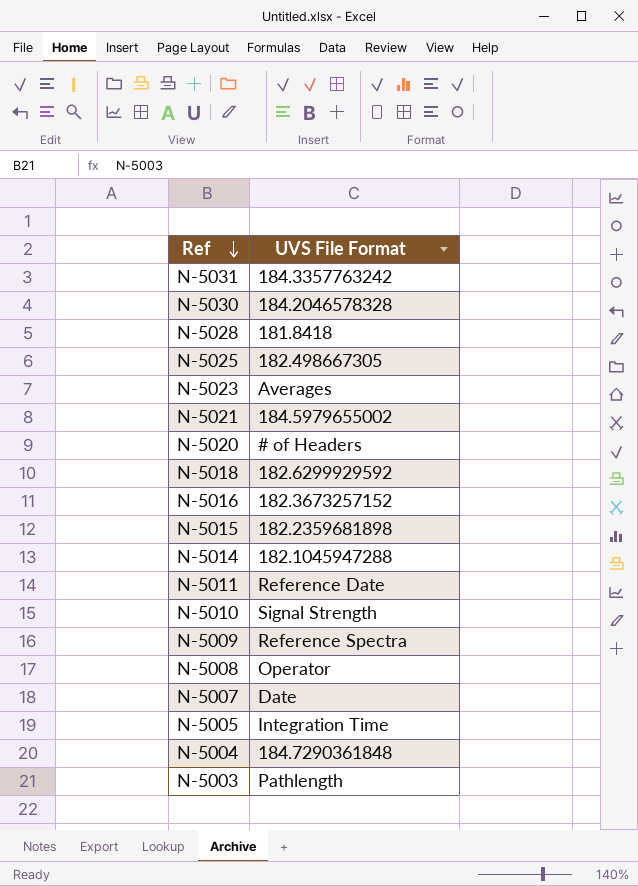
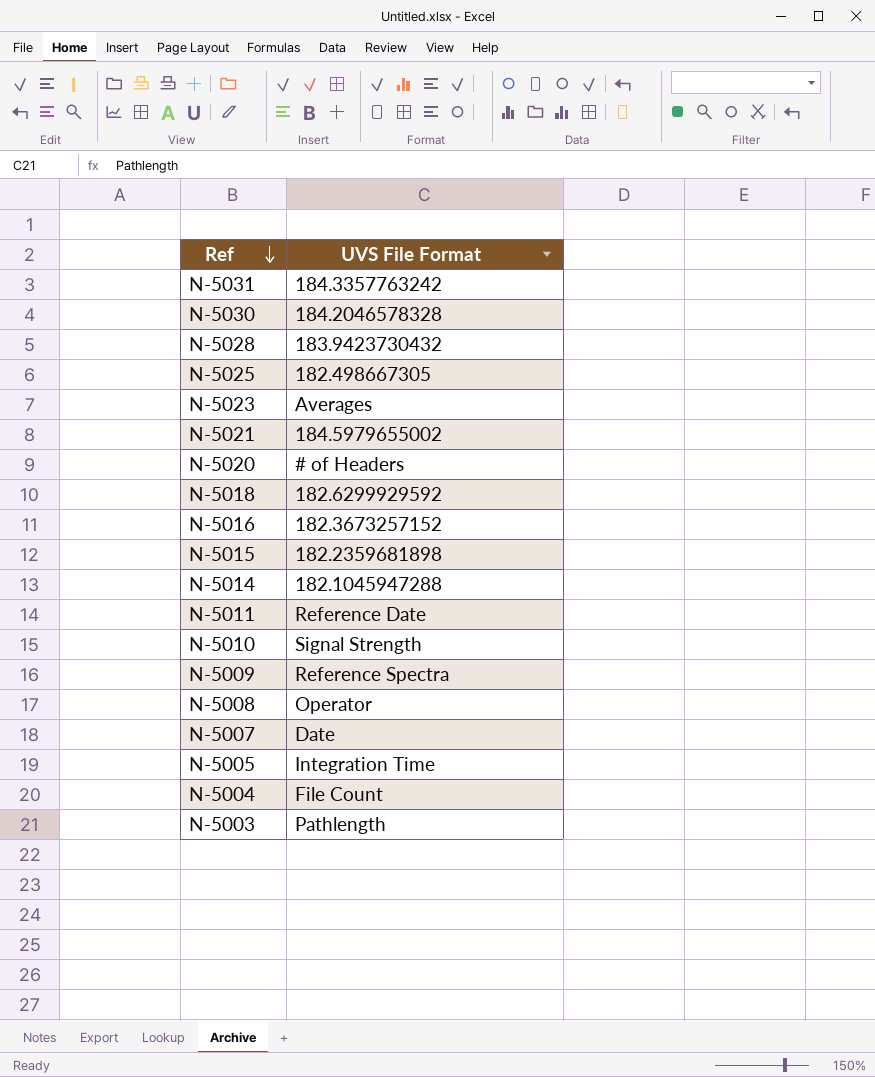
N-5028 | UVS File Format: 181.8418 -> 183.9423730432
N-5004 | UVS File Format: 184.7290361848 -> File Count

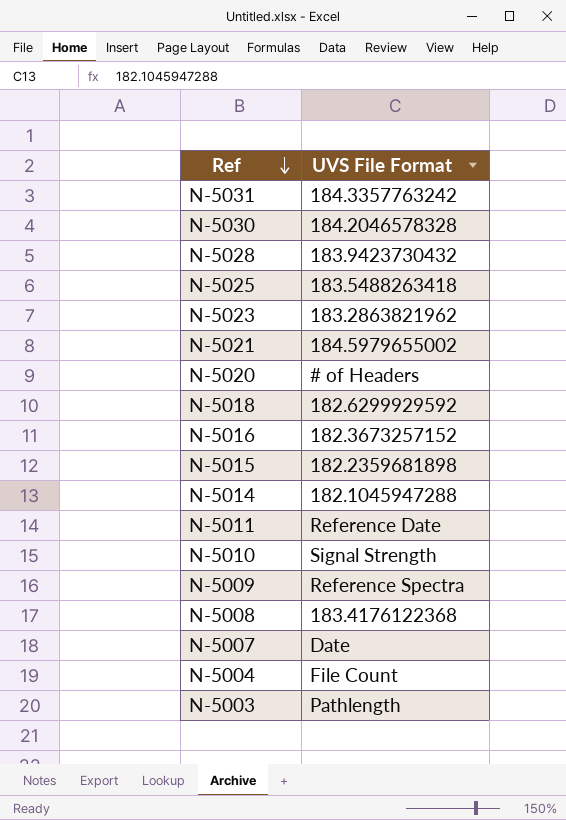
row N-5005: Integration Time -> none
N-5025 | UVS File Format: 182.498667305 -> 183.5488263418
N-5023 | UVS File Format: Averages -> 183.2863821962
N-5008 | UVS File Format: Operator -> 183.4176122368

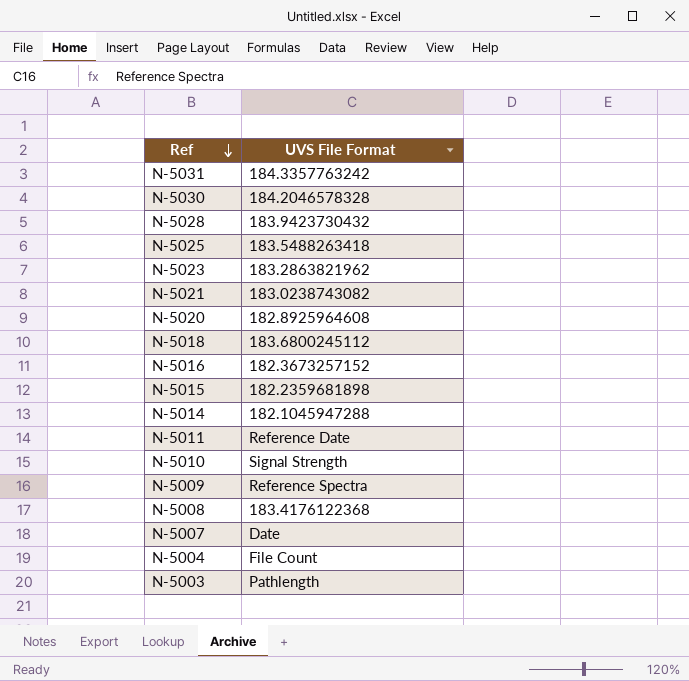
N-5021 | UVS File Format: 184.5979655002 -> 183.0238743082
N-5020 | UVS File Format: # of Headers -> 182.8925964608
N-5018 | UVS File Format: 182.6299929592 -> 183.6800245112

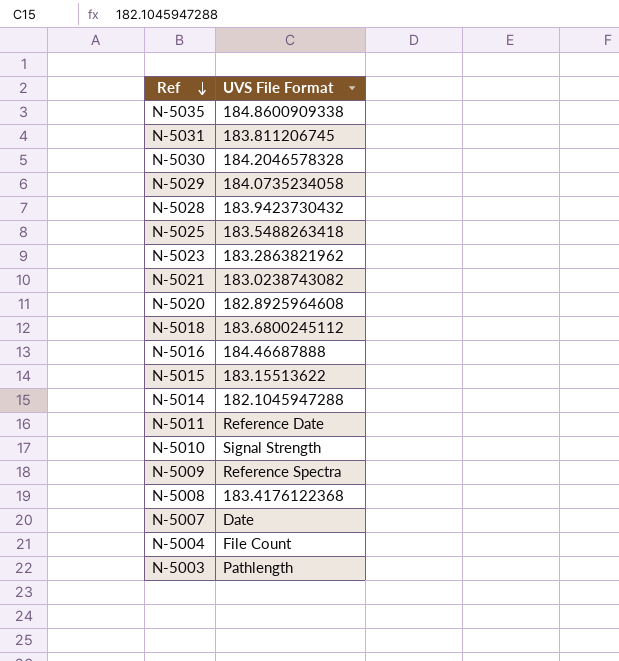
row N-5035: none -> 184.8600909338
N-5031 | UVS File Format: 184.3357763242 -> 183.811206745
row N-5029: none -> 184.0735234058
N-5016 | UVS File Format: 182.3673257152 -> 184.46687888
N-5015 | UVS File Format: 182.2359681898 -> 183.15513622

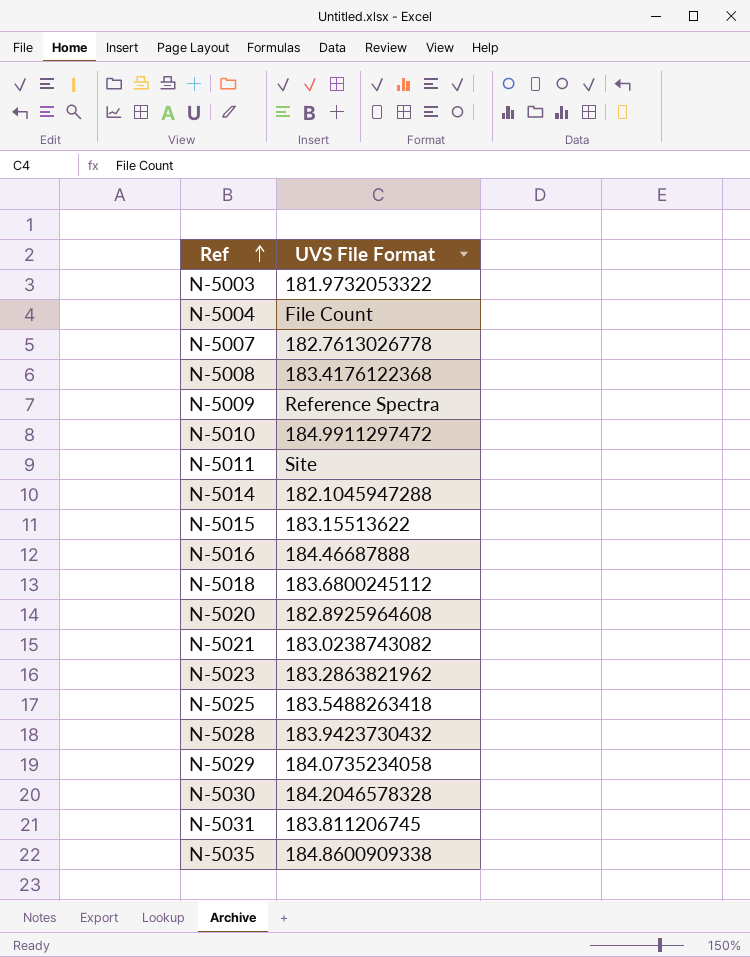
row order: Ref descending -> Ref ascending
N-5003 | UVS File Format: Pathlength -> 181.9732053322
N-5007 | UVS File Format: Date -> 182.7613026778
N-5010 | UVS File Format: Signal Strength -> 184.9911297472
N-5011 | UVS File Format: Reference Date -> Site

